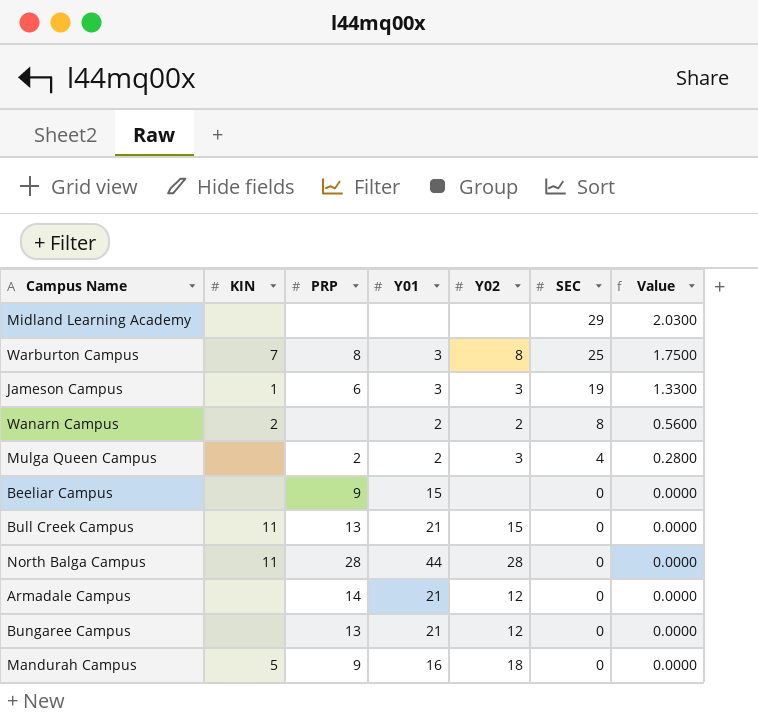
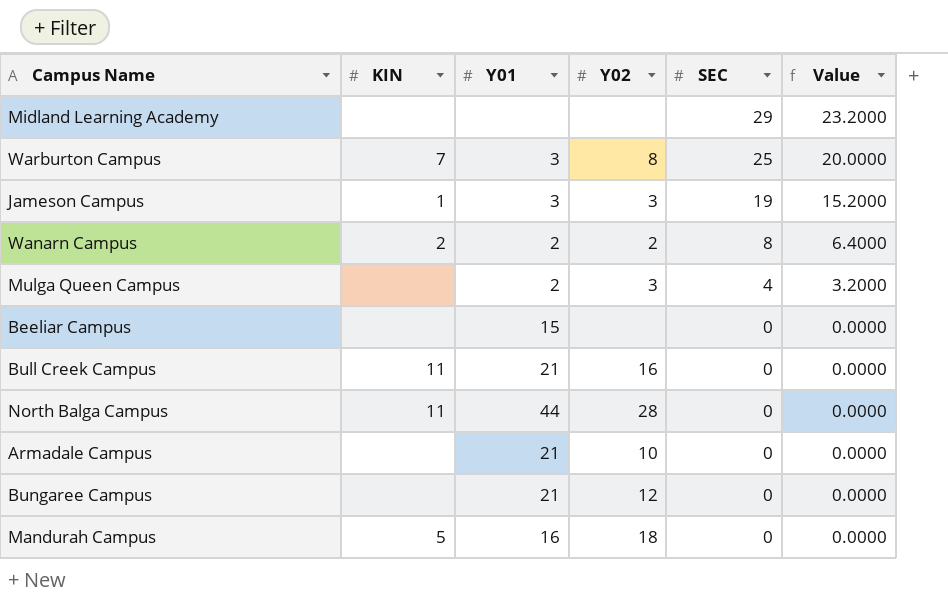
column PRP | position: 3 -> none
column Value | formula: [SEC] * 0.07 -> [SEC] * 0.8
Bull Creek Campus | Y02: 15 -> 16
Armadale Campus | Y02: 12 -> 10

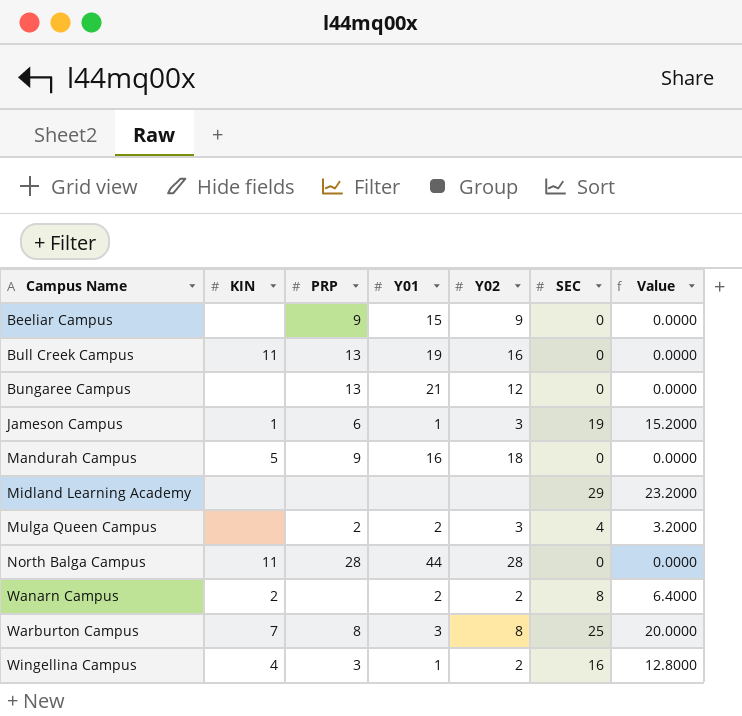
row order: SEC descending -> Campus Name ascending
column PRP | position: none -> 3
row Armadale Campus: none | 21 | 10 | 0 | 0.0000 -> none
Beeliar Campus | Y02: none -> 9
Bull Creek Campus | Y01: 21 -> 19
Jameson Campus | Y01: 3 -> 1
row Wingellina Campus: none -> 4 | 3 | 1 | 2 | 16 | 12.8000

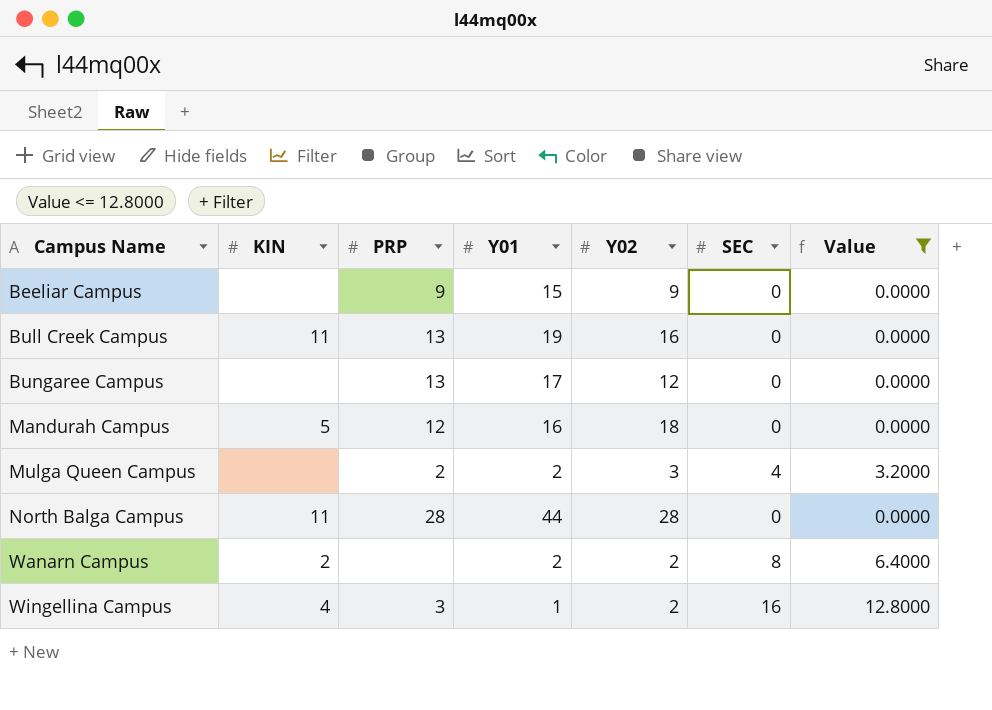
filter: none -> Value <= 12.8000
Bungaree Campus | Y01: 21 -> 17
Mandurah Campus | PRP: 9 -> 12

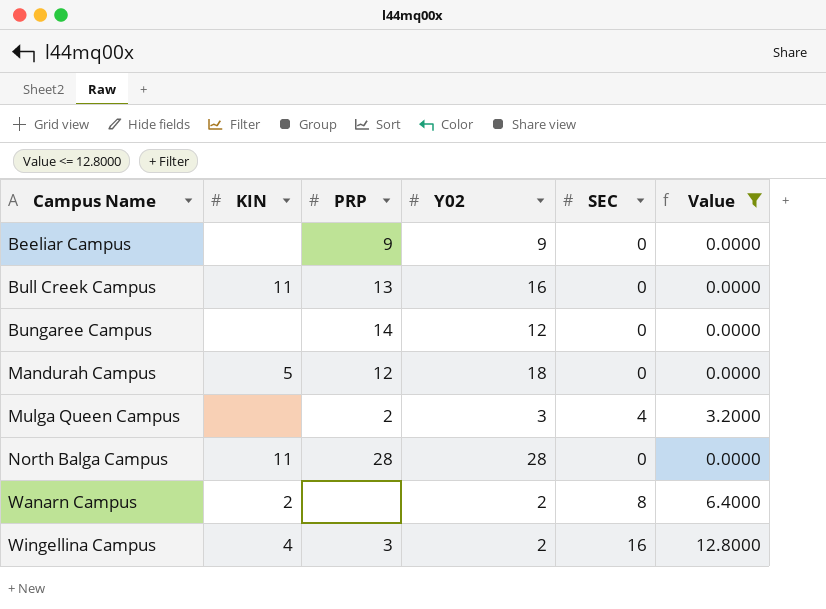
column Y01 | position: 4 -> none
Bungaree Campus | PRP: 13 -> 14

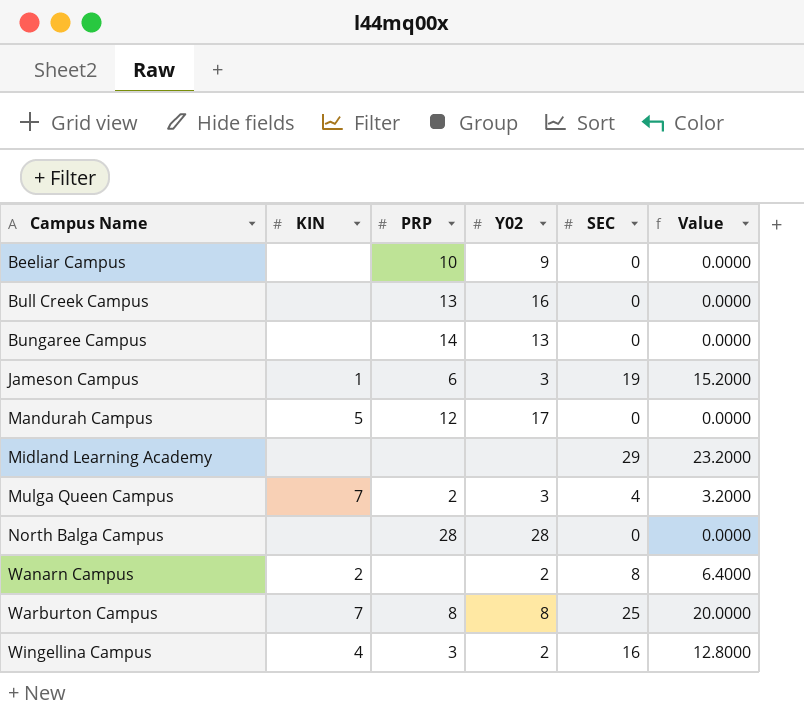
filter: Value <= 12.8000 -> none
Beeliar Campus | PRP: 9 -> 10
Bull Creek Campus | KIN: 11 -> none
Bungaree Campus | Y02: 12 -> 13
Mandurah Campus | Y02: 18 -> 17
Mulga Queen Campus | KIN: none -> 7
North Balga Campus | KIN: 11 -> none

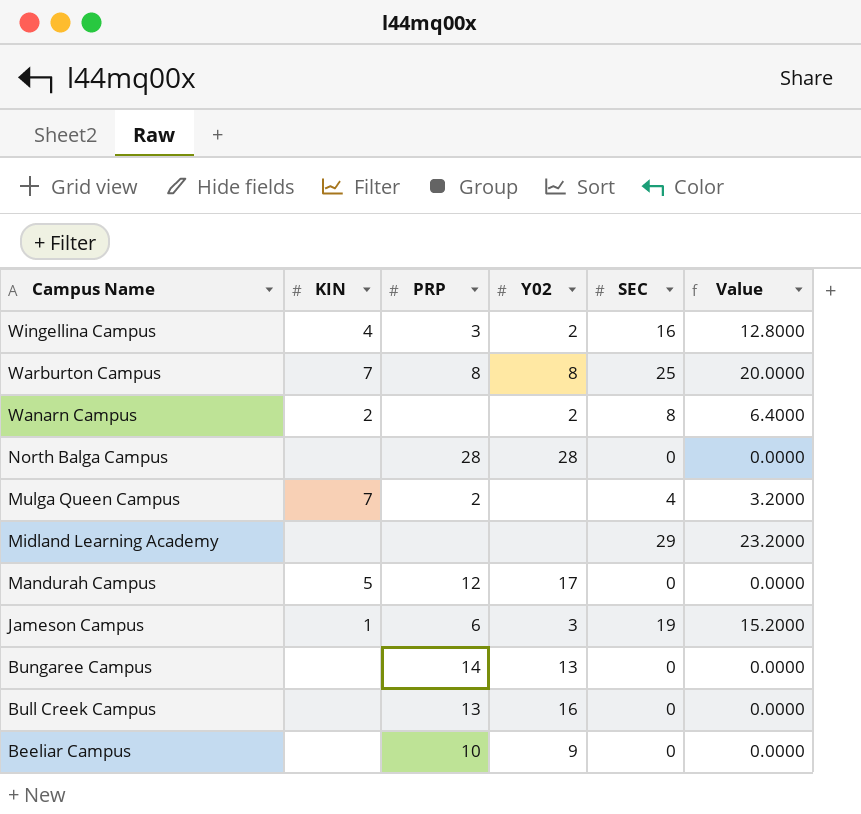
row order: Campus Name ascending -> Campus Name descending
Mulga Queen Campus | Y02: 3 -> none

